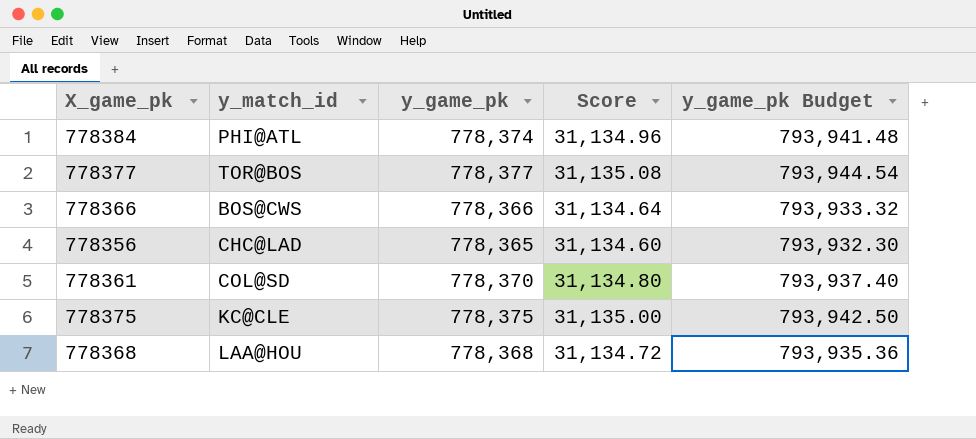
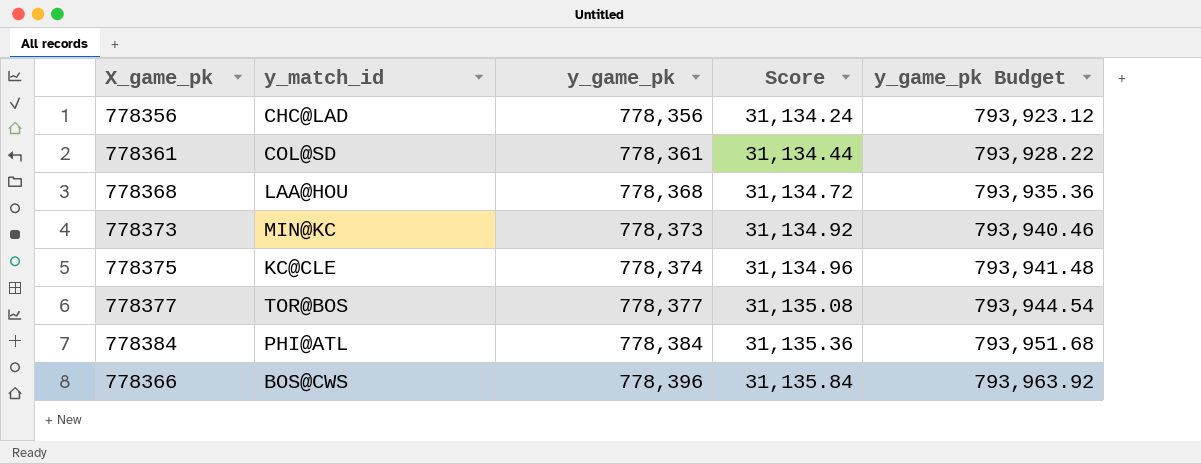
row order: none -> y_game_pk ascending
778356 | y_game_pk: 778,365 -> 778,356
778356 | Score: 31,134.60 -> 31,134.24
778356 | y_game_pk Budget: 793,932.30 -> 793,923.12
778361 | y_game_pk: 778,370 -> 778,361
778361 | Score: 31,134.80 -> 31,134.44
778361 | y_game_pk Budget: 793,937.40 -> 793,928.22
row 778373: none -> MIN@KC | 778,373 | 31,134.92 | 793,940.46
778375 | y_game_pk: 778,375 -> 778,374
778375 | Score: 31,135.00 -> 31,134.96
778375 | y_game_pk Budget: 793,942.50 -> 793,941.48
778384 | y_game_pk: 778,374 -> 778,384
778384 | Score: 31,134.96 -> 31,135.36
778384 | y_game_pk Budget: 793,941.48 -> 793,951.68
778366 | y_game_pk: 778,366 -> 778,396
778366 | Score: 31,134.64 -> 31,135.84
778366 | y_game_pk Budget: 793,933.32 -> 793,963.92

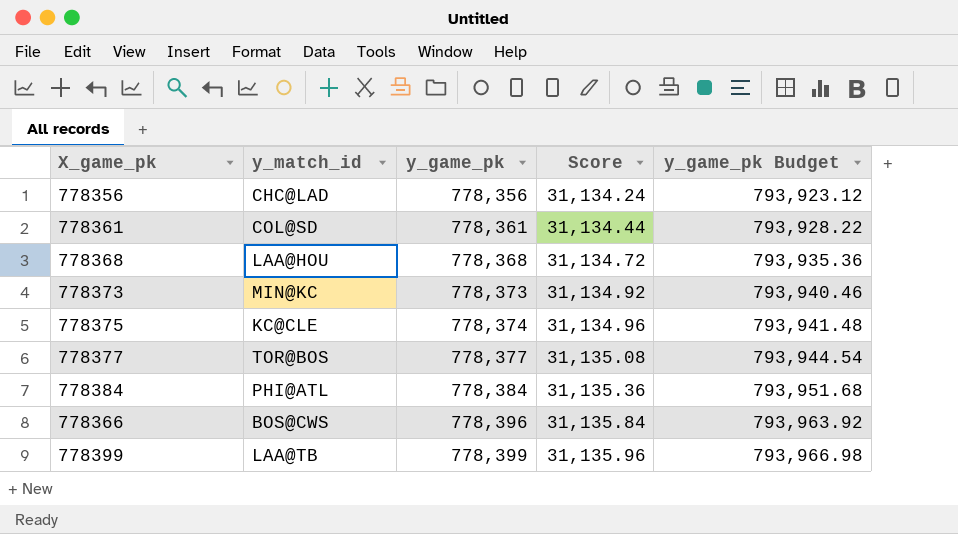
row 778399: none -> LAA@TB | 778,399 | 31,135.96 | 793,966.98

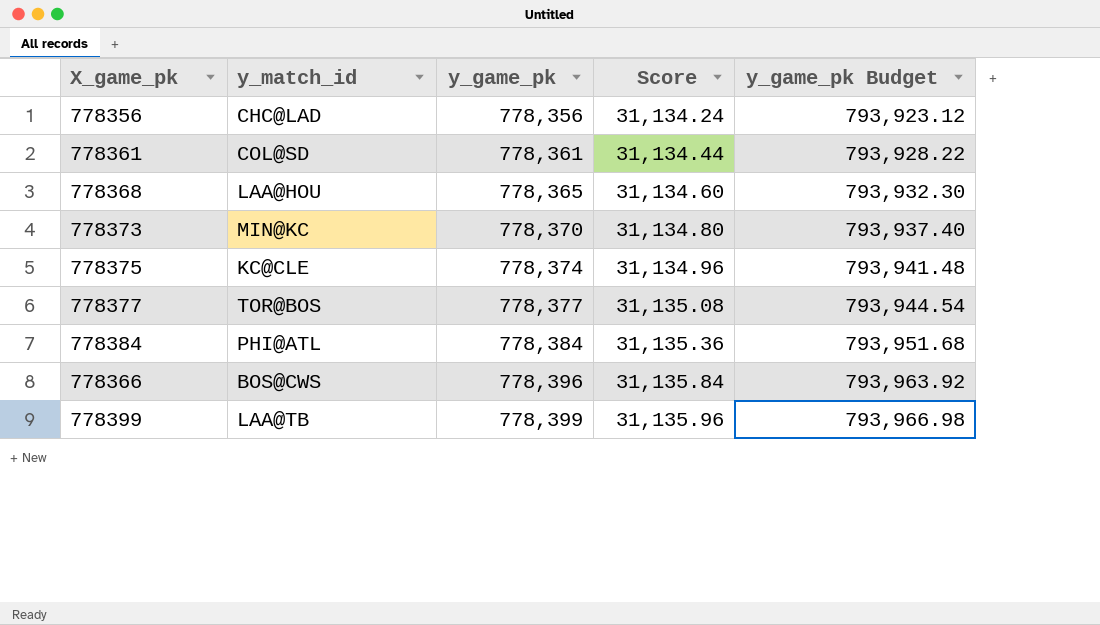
778368 | y_game_pk: 778,368 -> 778,365
778368 | Score: 31,134.72 -> 31,134.60
778368 | y_game_pk Budget: 793,935.36 -> 793,932.30
778373 | y_game_pk: 778,373 -> 778,370
778373 | Score: 31,134.92 -> 31,134.80
778373 | y_game_pk Budget: 793,940.46 -> 793,937.40

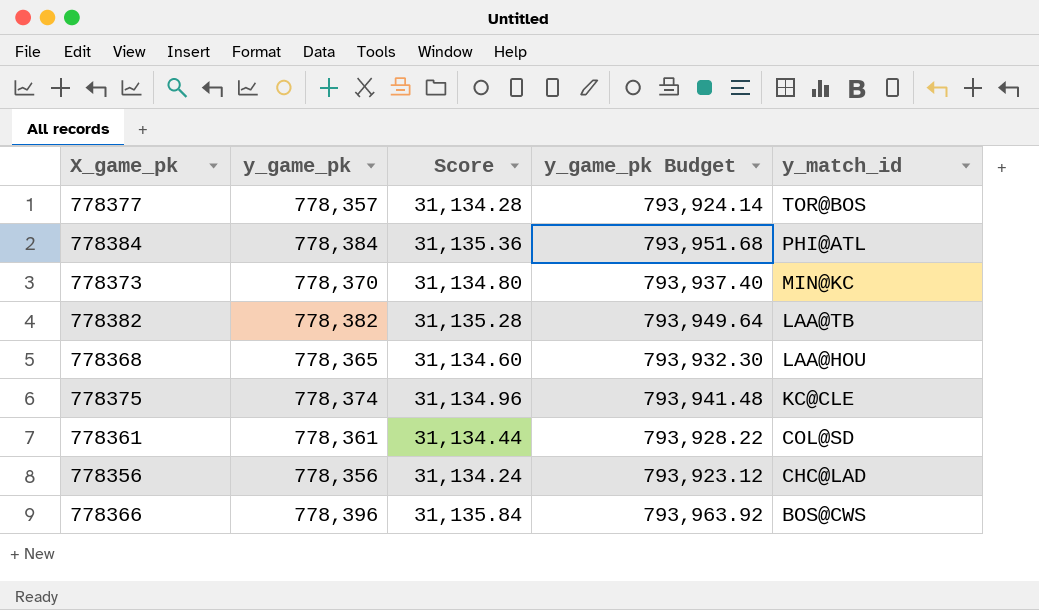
row order: y_game_pk ascending -> y_match_id descending
column y_match_id | position: 2 -> 5
row 778399: LAA@TB | 778,399 | 31,135.96 | 793,966.98 -> none
778377 | y_game_pk: 778,377 -> 778,357
778377 | Score: 31,135.08 -> 31,134.28
778377 | y_game_pk Budget: 793,944.54 -> 793,924.14
row 778382: none -> 778,382 | 31,135.28 | 793,949.64 | LAA@TB

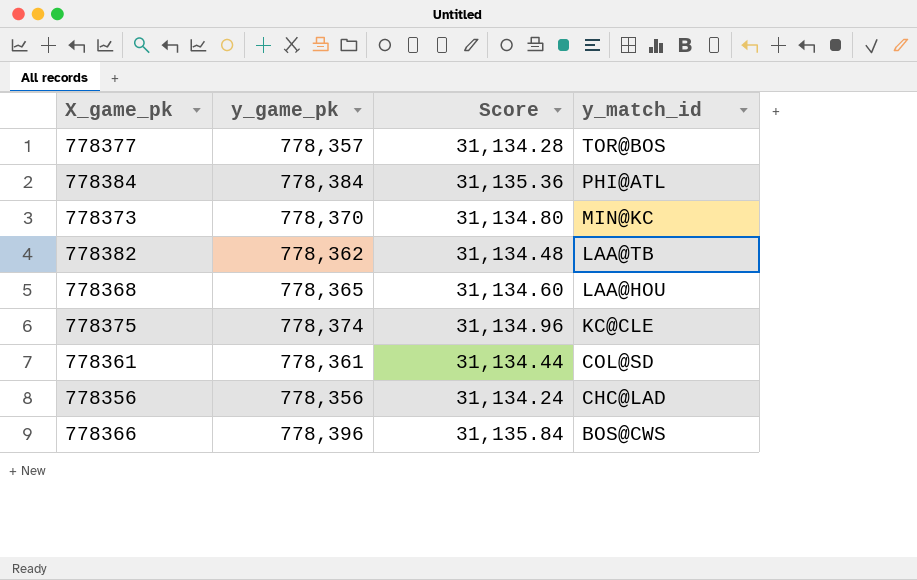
column y_game_pk Budget | formula: [y_game_pk] * 1.02 -> none
778382 | y_game_pk: 778,382 -> 778,362
778382 | Score: 31,135.28 -> 31,134.48

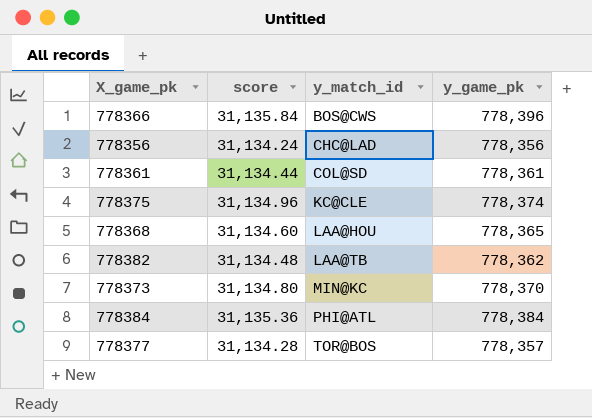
row order: y_match_id descending -> y_match_id ascending
column name: Score -> score
column y_game_pk | position: 2 -> 4

